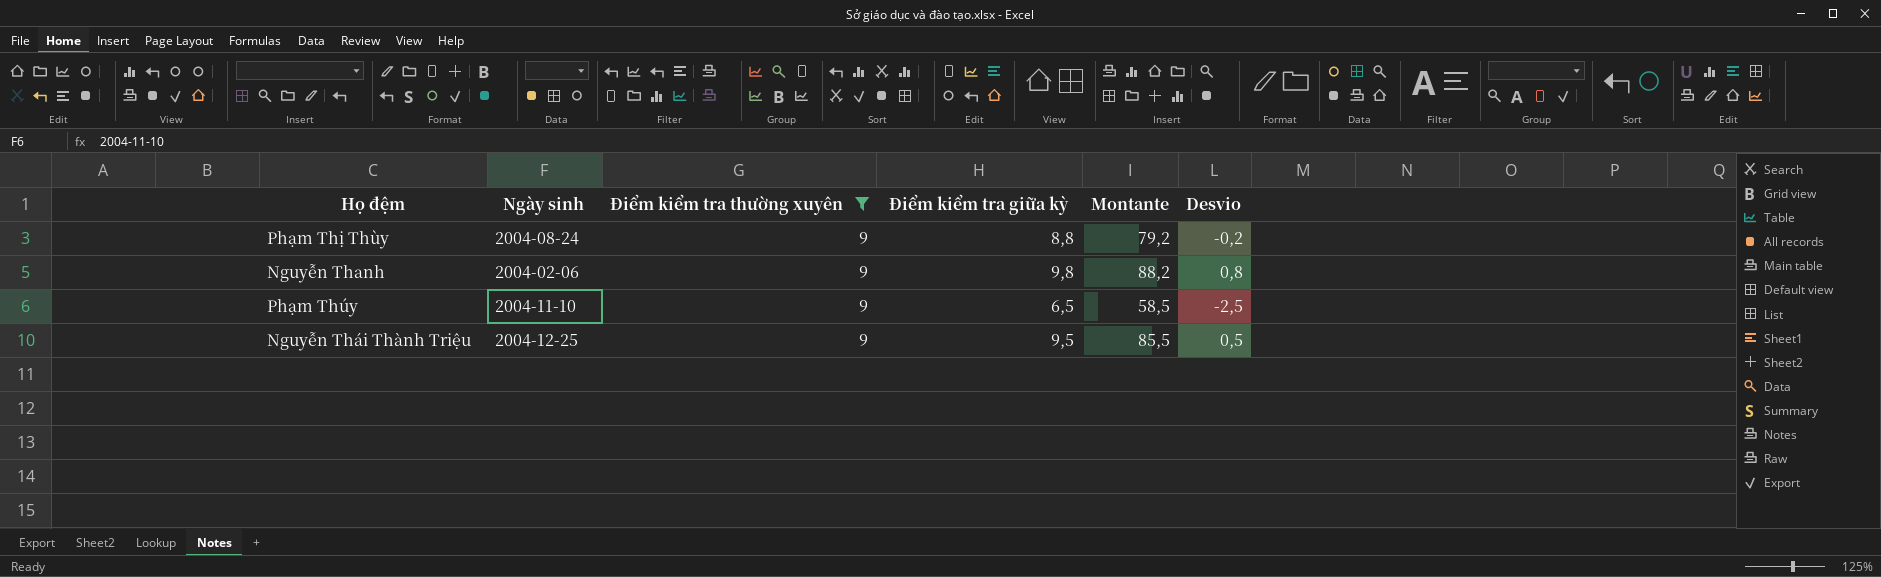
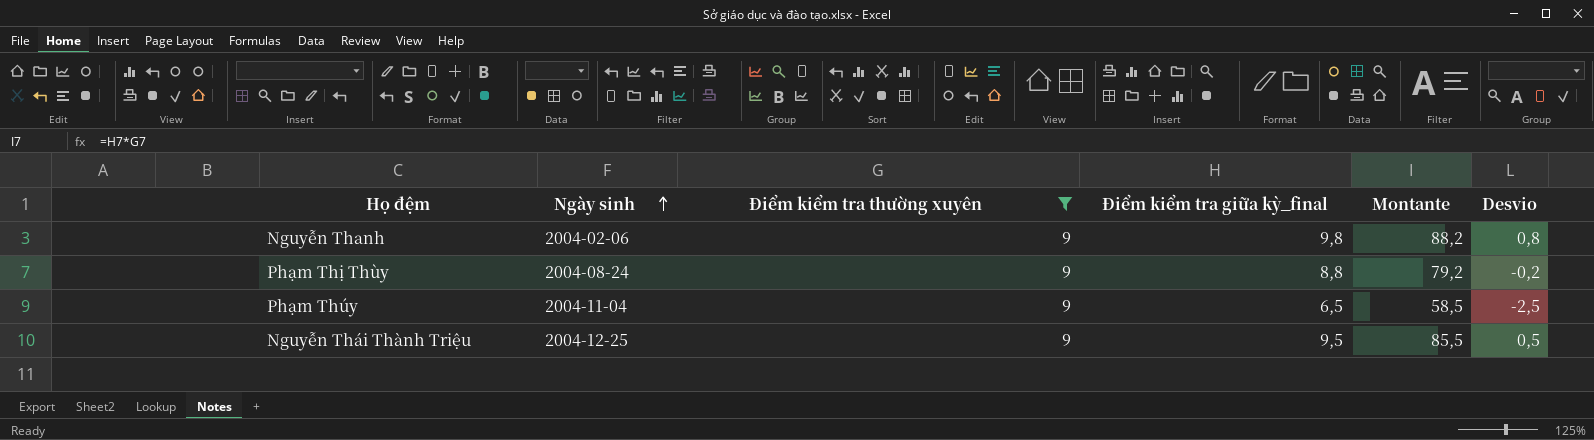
row order: none -> Ngày sinh ascending
column name: Điểm kiểm tra giữa kỳ -> Điểm kiểm tra giữa kỳ_final
Phạm Thúy | Ngày sinh: 2004-11-10 -> 2004-11-04

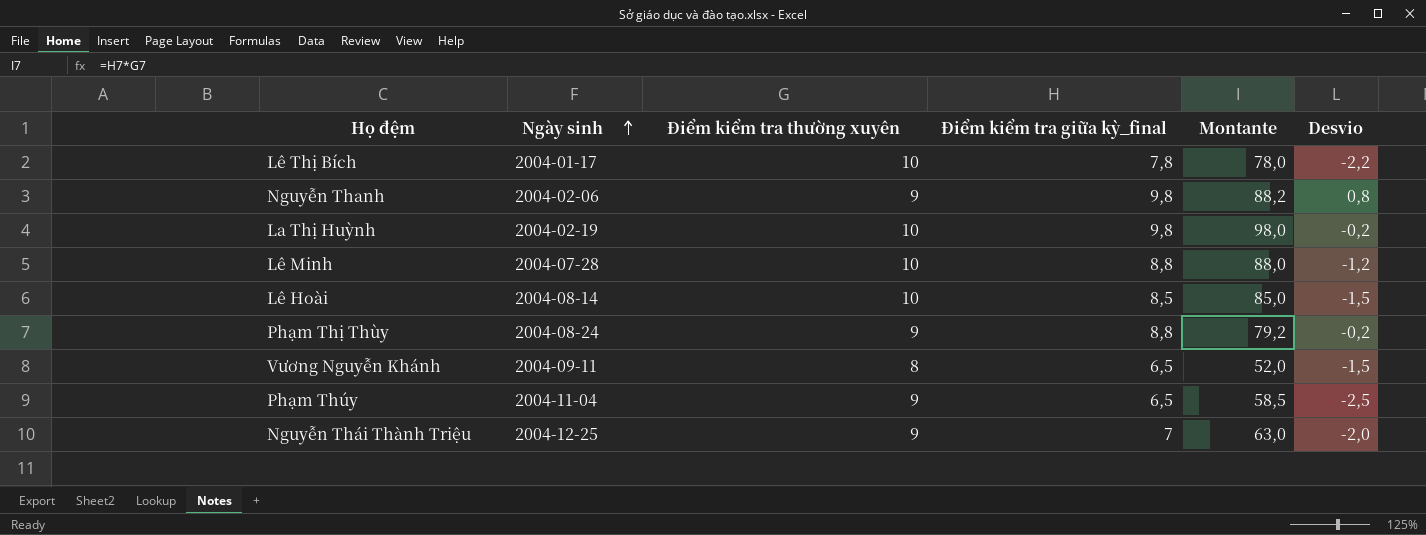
filter: Điểm kiểm tra thường xuyên = 9 -> none
Nguyễn Thái Thành Triệu | Điểm kiểm tra giữa kỳ_final: 9,5 -> 7
Nguyễn Thái Thành Triệu | Montante: 85,5 -> 63,0
Nguyễn Thái Thành Triệu | Desvio: 0,5 -> -2,0

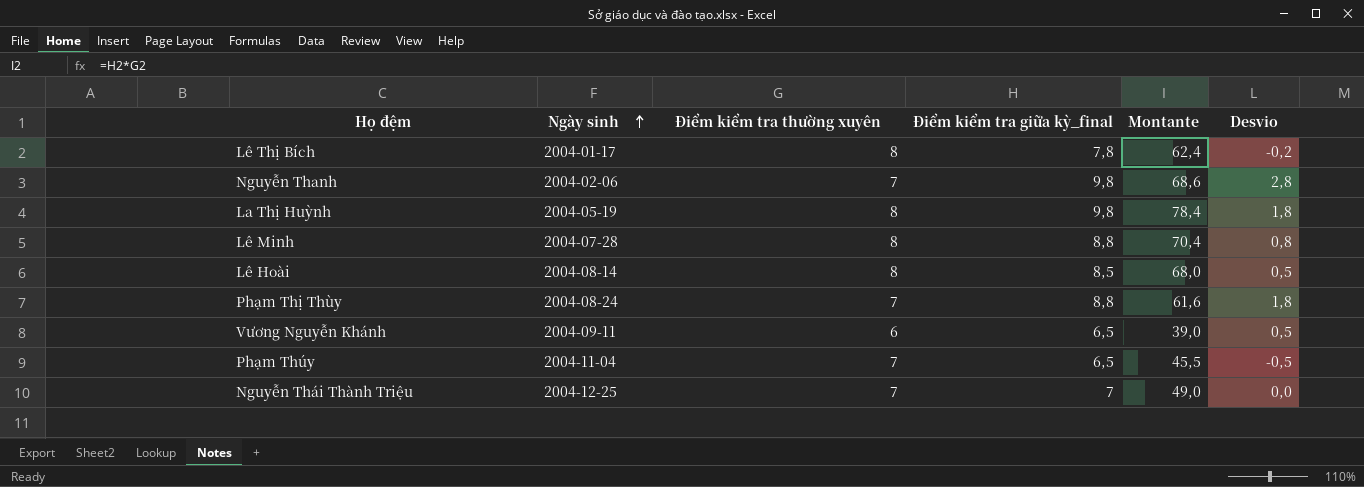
Lê Thị Bích | Điểm kiểm tra thường xuyên: 10 -> 8
Lê Thị Bích | Montante: 78,0 -> 62,4
Lê Thị Bích | Desvio: -2,2 -> -0,2
Nguyễn Thanh | Điểm kiểm tra thường xuyên: 9 -> 7
Nguyễn Thanh | Montante: 88,2 -> 68,6
Nguyễn Thanh | Desvio: 0,8 -> 2,8
La Thị Huỳnh | Ngày sinh: 2004-02-19 -> 2004-05-19
La Thị Huỳnh | Điểm kiểm tra thường xuyên: 10 -> 8
La Thị Huỳnh | Montante: 98,0 -> 78,4
La Thị Huỳnh | Desvio: -0,2 -> 1,8
Lê Minh | Điểm kiểm tra thường xuyên: 10 -> 8
Lê Minh | Montante: 88,0 -> 70,4
Lê Minh | Desvio: -1,2 -> 0,8
Lê Hoài | Điểm kiểm tra thường xuyên: 10 -> 8
Lê Hoài | Montante: 85,0 -> 68,0
Lê Hoài | Desvio: -1,5 -> 0,5
Phạm Thị Thùy | Điểm kiểm tra thường xuyên: 9 -> 7
Phạm Thị Thùy | Montante: 79,2 -> 61,6
Phạm Thị Thùy | Desvio: -0,2 -> 1,8
Vương Nguyễn Khánh | Điểm kiểm tra thường xuyên: 8 -> 6
Vương Nguyễn Khánh | Montante: 52,0 -> 39,0
Vương Nguyễn Khánh | Desvio: -1,5 -> 0,5
Phạm Thúy | Điểm kiểm tra thường xuyên: 9 -> 7
Phạm Thúy | Montante: 58,5 -> 45,5
Phạm Thúy | Desvio: -2,5 -> -0,5
Nguyễn Thái Thành Triệu | Điểm kiểm tra thường xuyên: 9 -> 7
Nguyễn Thái Thành Triệu | Montante: 63,0 -> 49,0
Nguyễn Thái Thành Triệu | Desvio: -2,0 -> 0,0

